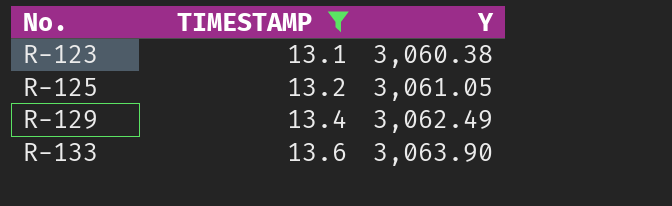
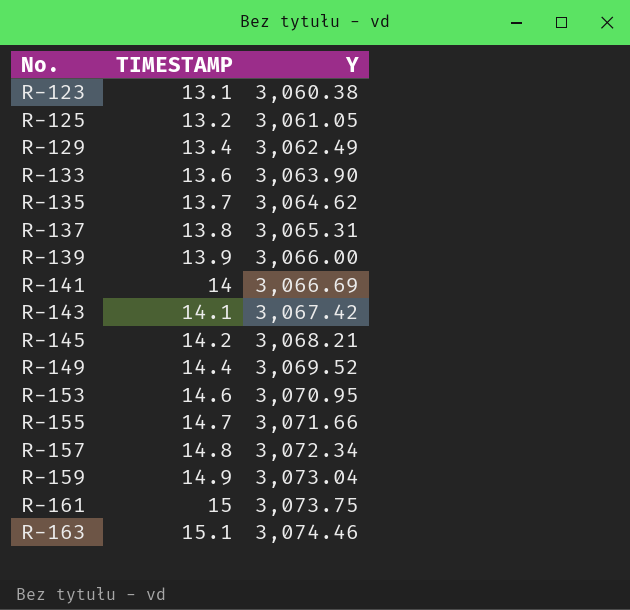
filter: TIMESTAMP <= 13.6 -> none

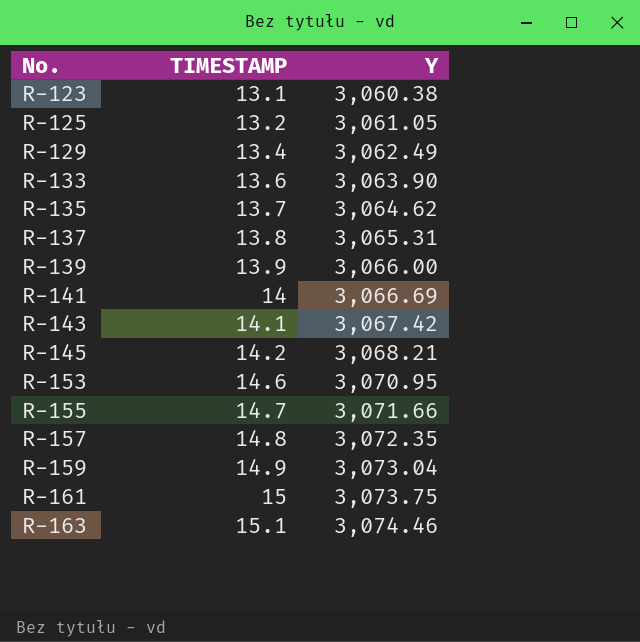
row R-149: 14.4 | 3,069.52 -> none
R-157 | Y: 3,072.34 -> 3,072.35

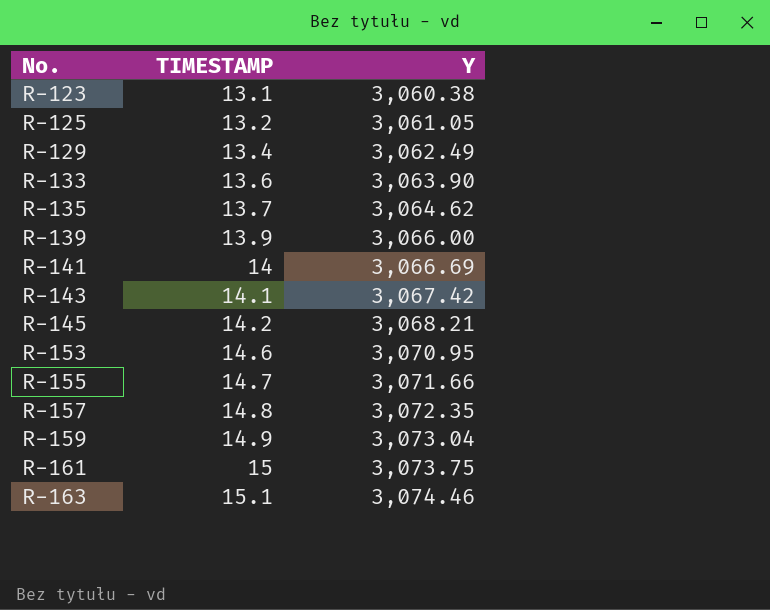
row R-137: 13.8 | 3,065.31 -> none

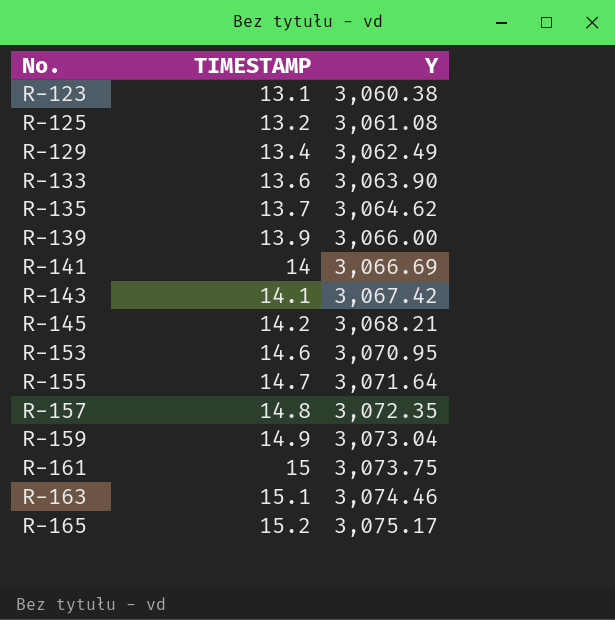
R-125 | Y: 3,061.05 -> 3,061.08
R-155 | Y: 3,071.66 -> 3,071.64
row R-165: none -> 15.2 | 3,075.17

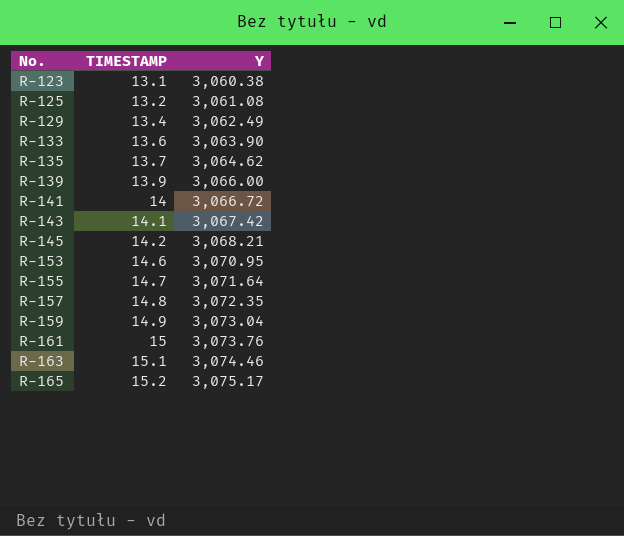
R-141 | Y: 3,066.69 -> 3,066.72
R-161 | Y: 3,073.75 -> 3,073.76

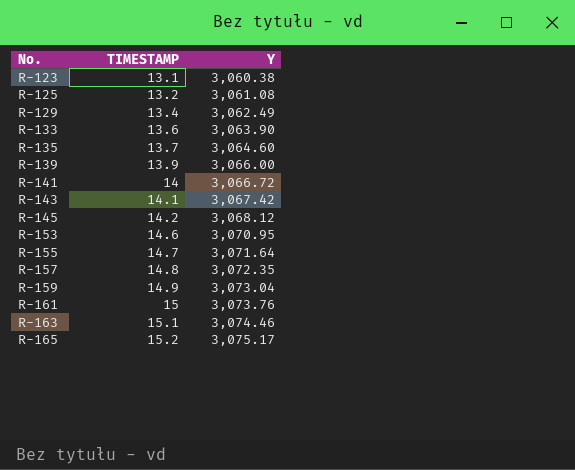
R-135 | Y: 3,064.62 -> 3,064.60
R-145 | Y: 3,068.21 -> 3,068.12

